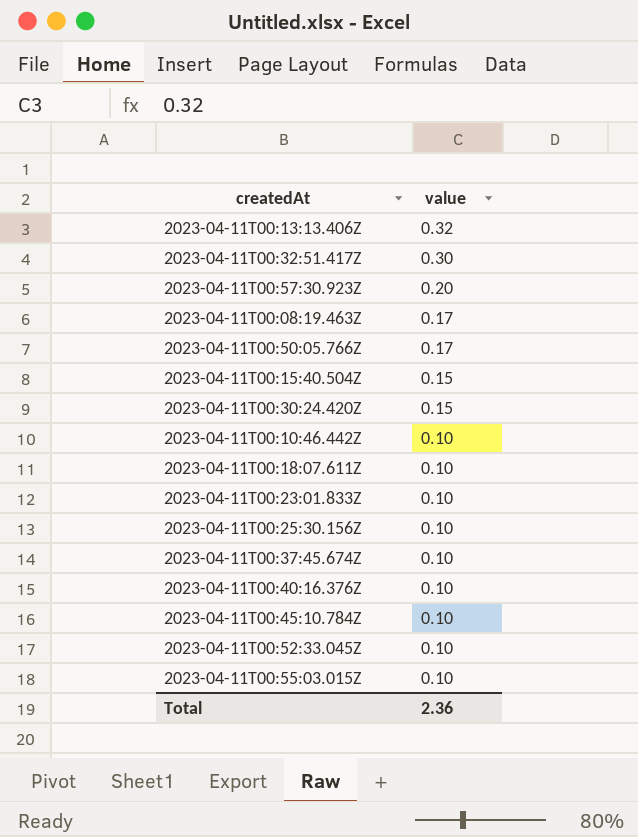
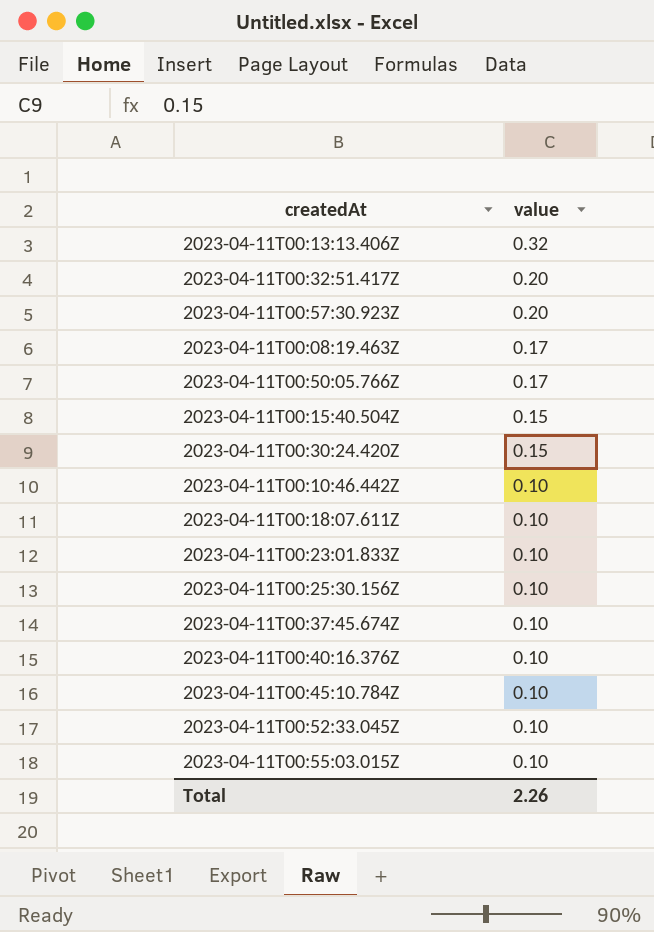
2023-04-11T00:32:51.417Z | value: 0.30 -> 0.20
Total | value: 2.36 -> 2.26

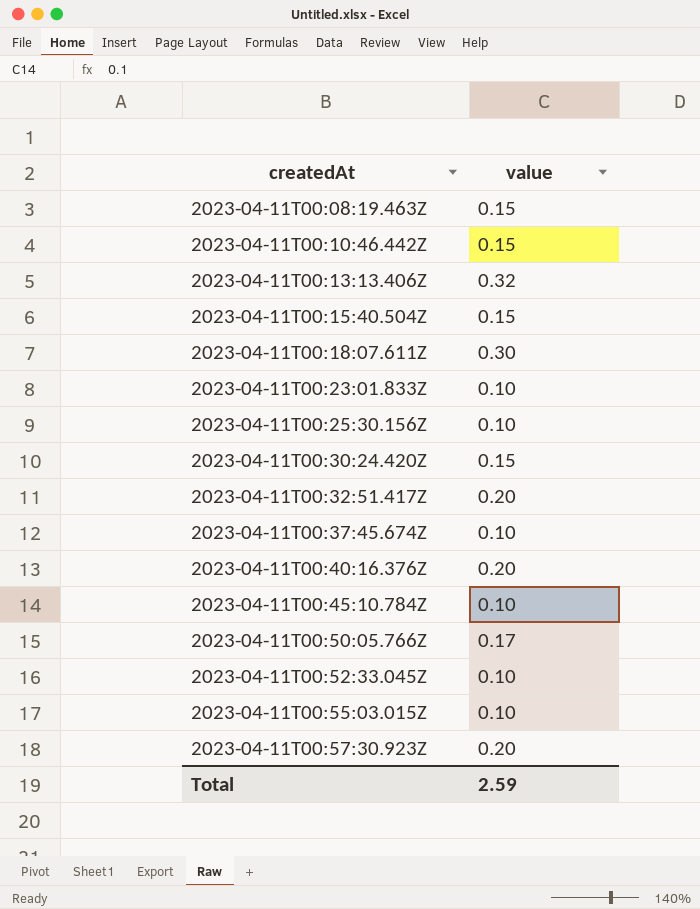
row order: value descending -> createdAt ascending
2023-04-11T00:08:19.463Z | value: 0.17 -> 0.15
2023-04-11T00:10:46.442Z | value: 0.10 -> 0.15
2023-04-11T00:18:07.611Z | value: 0.10 -> 0.30
2023-04-11T00:40:16.376Z | value: 0.10 -> 0.20
Total | value: 2.26 -> 2.59

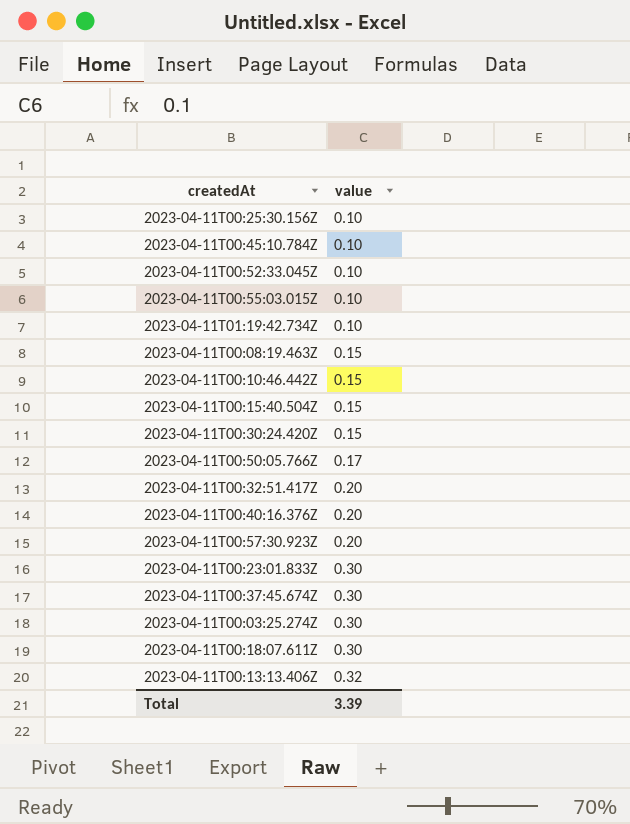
row order: createdAt ascending -> value ascending
row 2023-04-11T01:19:42.734Z: none -> 0.10
2023-04-11T00:23:01.833Z | value: 0.10 -> 0.30
2023-04-11T00:37:45.674Z | value: 0.10 -> 0.30
row 2023-04-11T00:03:25.274Z: none -> 0.30
Total | value: 2.59 -> 3.39

